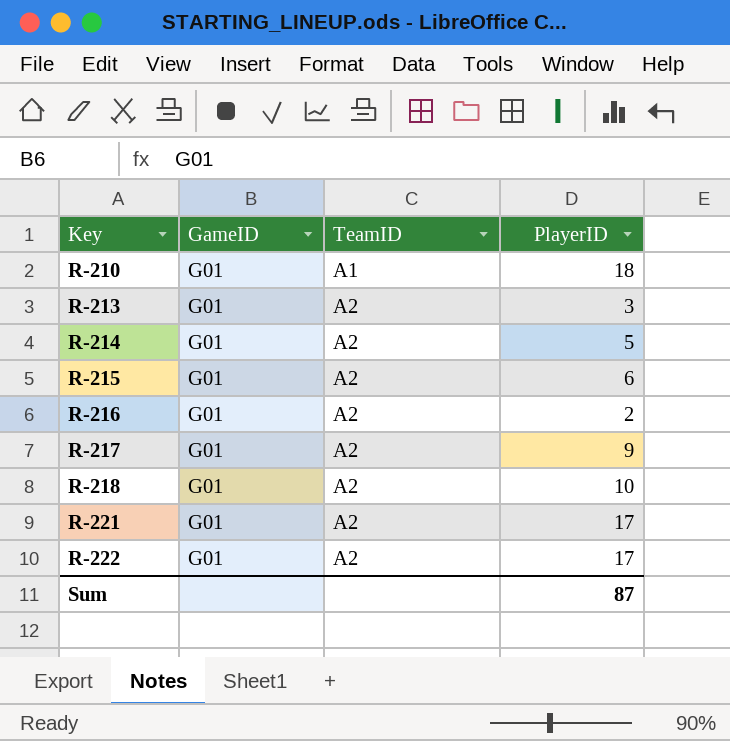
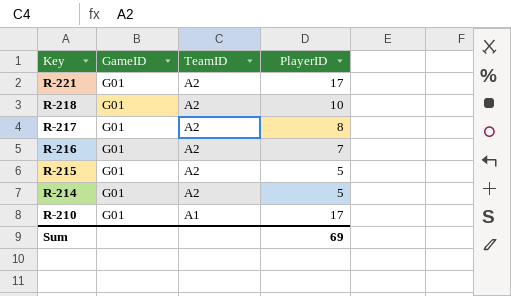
row order: Key ascending -> Key descending
row R-213: G01 | A2 | 3 -> none
row R-222: G01 | A2 | 17 -> none
R-217 | PlayerID: 9 -> 8
R-216 | PlayerID: 2 -> 7
R-215 | PlayerID: 6 -> 5
R-210 | PlayerID: 18 -> 17
Sum | PlayerID: 87 -> 69

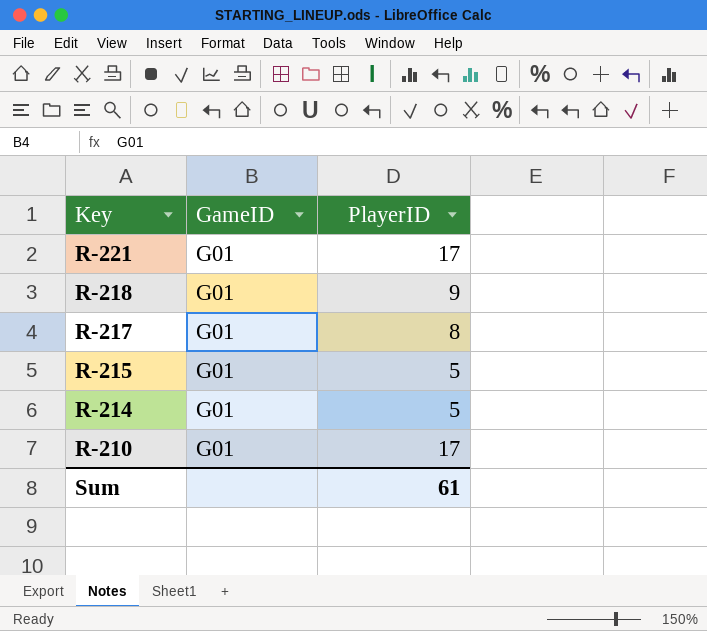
column TeamID | position: 3 -> none
row R-216: G01 | A2 | 7 -> none
R-218 | PlayerID: 10 -> 9
Sum | PlayerID: 69 -> 61

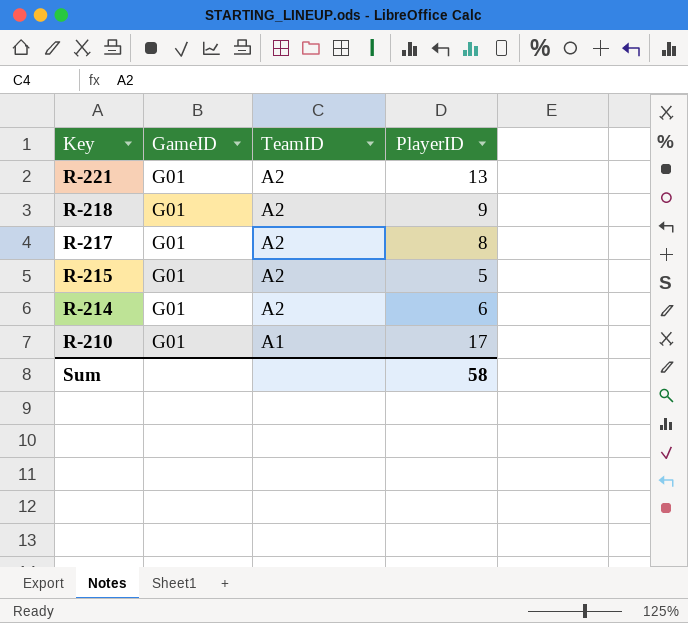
column TeamID | position: none -> 3
R-221 | PlayerID: 17 -> 13
R-214 | PlayerID: 5 -> 6
Sum | PlayerID: 61 -> 58

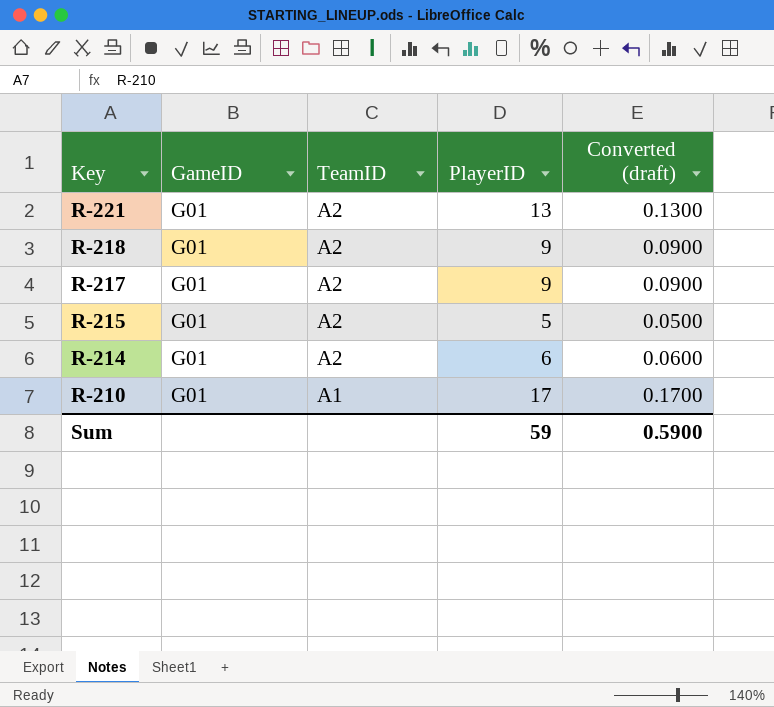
column Converted (draft) | formula: none -> [PlayerID] * 0.01
R-217 | PlayerID: 8 -> 9
Sum | PlayerID: 58 -> 59

